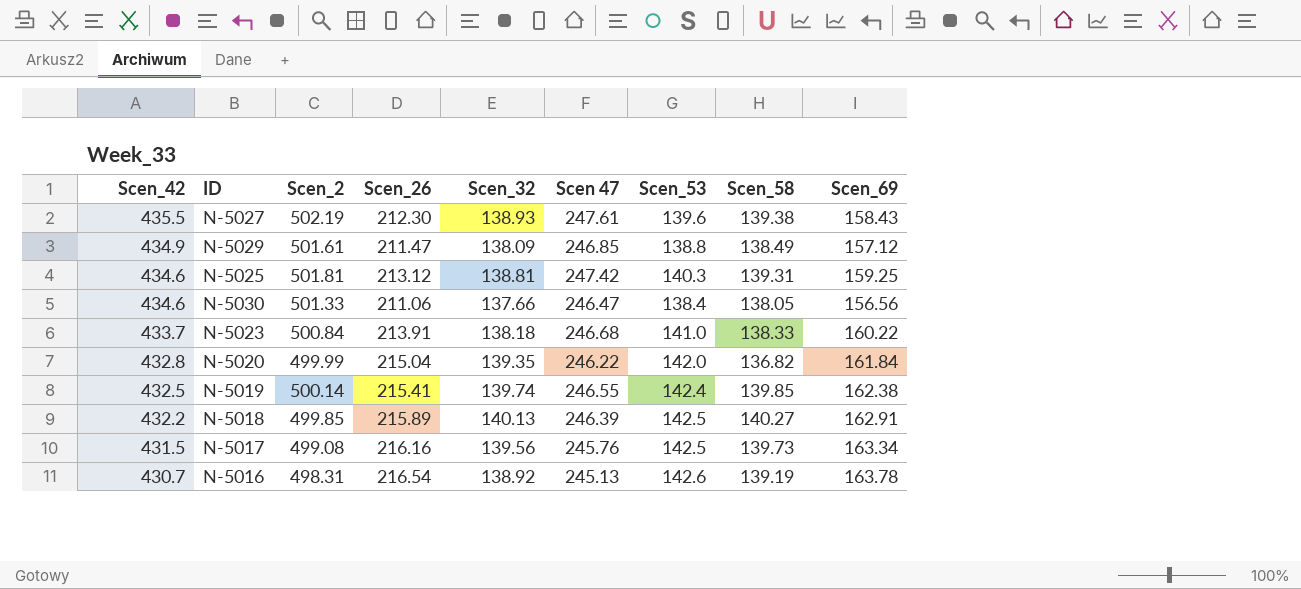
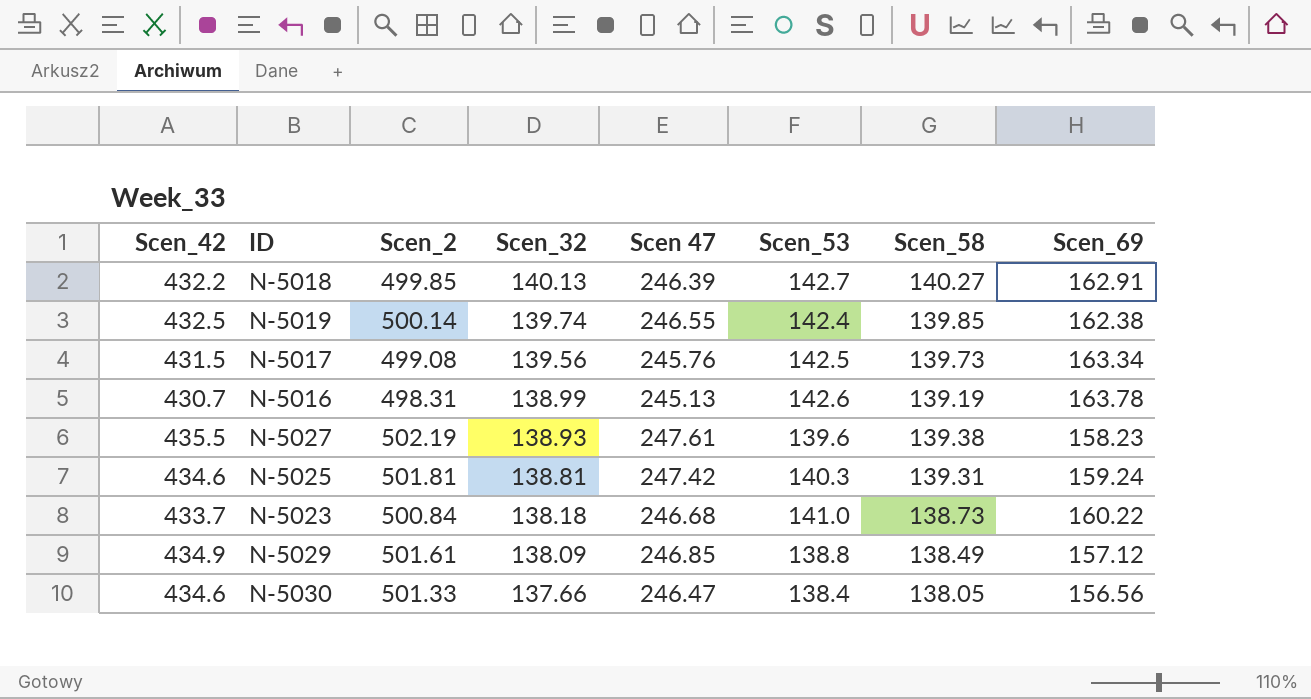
row order: Scen_42 descending -> Scen_32 descending
column Scen_26 | position: 4 -> none
row N-5020: 432.8 | 499.99 | 215.04 | 139.35 | 246.22 | 142.0 | 136.82 | 161.84 -> none
N-5018 | Scen_53: 142.5 -> 142.7
N-5016 | Scen_32: 138.92 -> 138.99
N-5027 | Scen_69: 158.43 -> 158.23
N-5025 | Scen_69: 159.25 -> 159.24
N-5023 | Scen_58: 138.33 -> 138.73

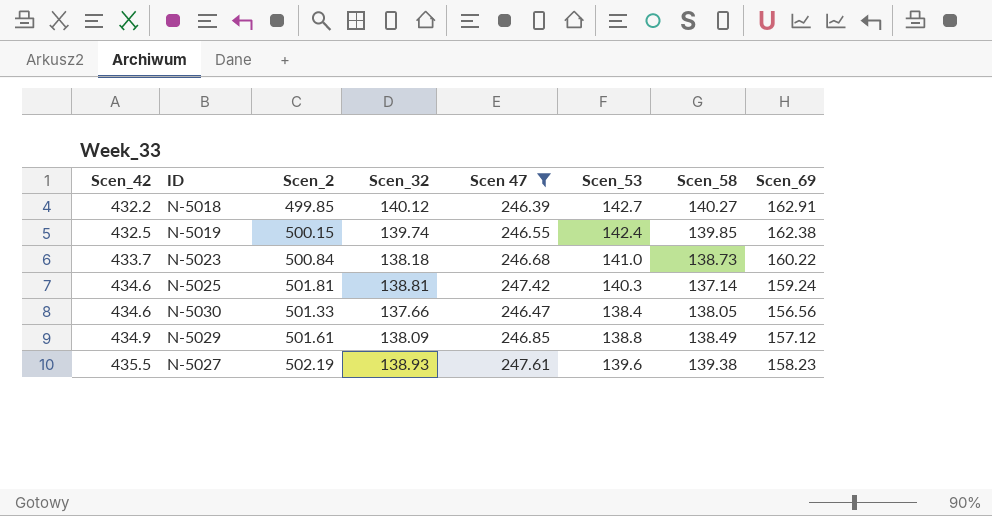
filter: none -> Scen 47 >= 246.39
row order: Scen_32 descending -> Scen_42 ascending
N-5018 | Scen_32: 140.13 -> 140.12
N-5019 | Scen_2: 500.14 -> 500.15
N-5025 | Scen_58: 139.31 -> 137.14

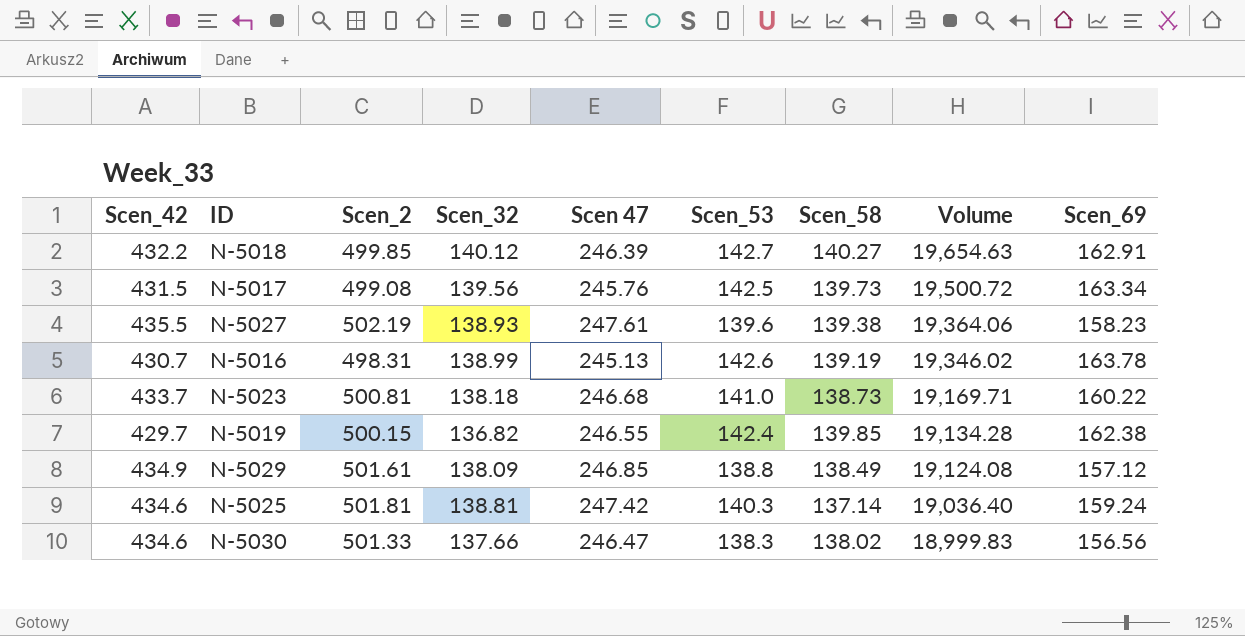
filter: Scen 47 >= 246.39 -> none
row order: Scen_42 ascending -> Volume descending
column Volume | formula: none -> [Scen_32] * [Scen_58]
N-5023 | Scen_2: 500.84 -> 500.81
N-5019 | Scen_42: 432.5 -> 429.7
N-5019 | Scen_32: 139.74 -> 136.82
N-5030 | Scen_53: 138.4 -> 138.3
N-5030 | Scen_58: 138.05 -> 138.02

